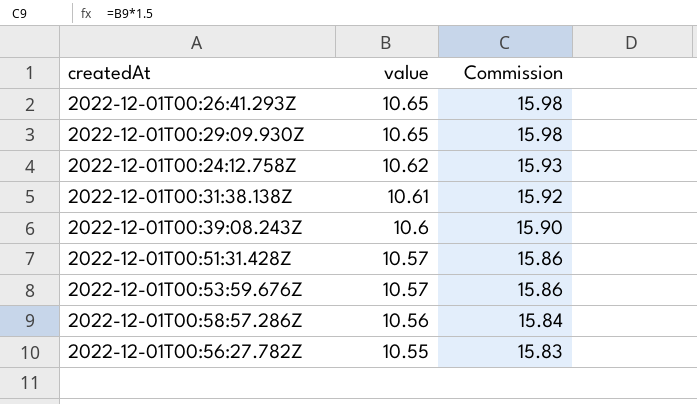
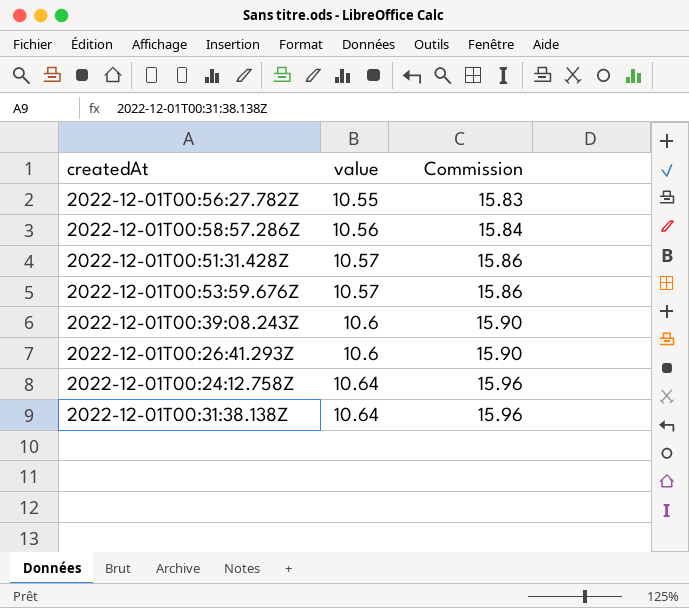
row order: value descending -> value ascending
row 2022-12-01T00:29:09.930Z: 10.65 | 15.98 -> none
2022-12-01T00:26:41.293Z | value: 10.65 -> 10.6
2022-12-01T00:26:41.293Z | Commission: 15.98 -> 15.90
2022-12-01T00:24:12.758Z | value: 10.62 -> 10.64
2022-12-01T00:24:12.758Z | Commission: 15.93 -> 15.96
2022-12-01T00:31:38.138Z | value: 10.61 -> 10.64
2022-12-01T00:31:38.138Z | Commission: 15.92 -> 15.96

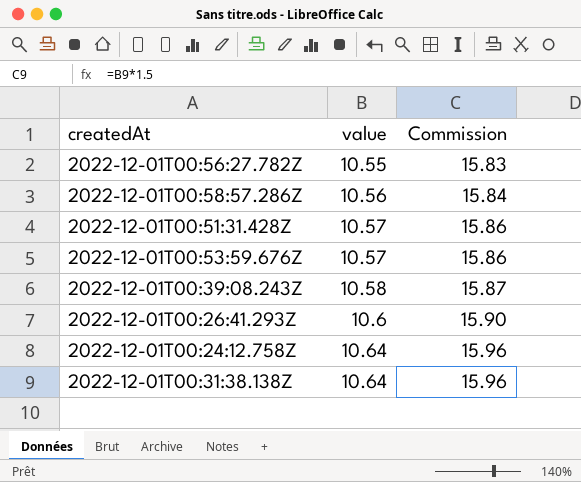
2022-12-01T00:39:08.243Z | value: 10.6 -> 10.58
2022-12-01T00:39:08.243Z | Commission: 15.90 -> 15.87

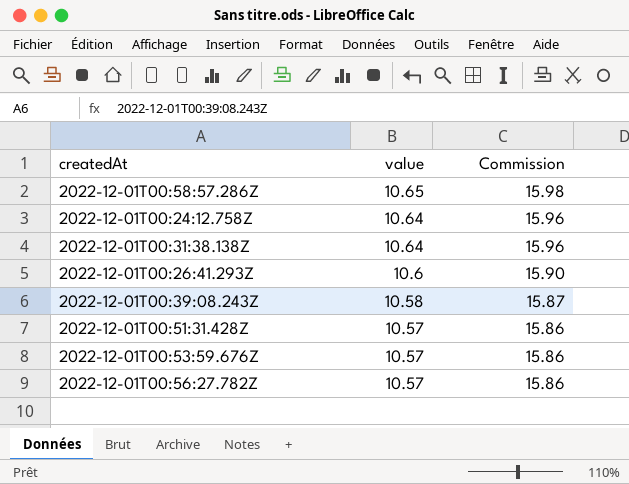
row order: value ascending -> value descending
2022-12-01T00:58:57.286Z | value: 10.56 -> 10.65
2022-12-01T00:58:57.286Z | Commission: 15.84 -> 15.98
2022-12-01T00:56:27.782Z | value: 10.55 -> 10.57
2022-12-01T00:56:27.782Z | Commission: 15.83 -> 15.86

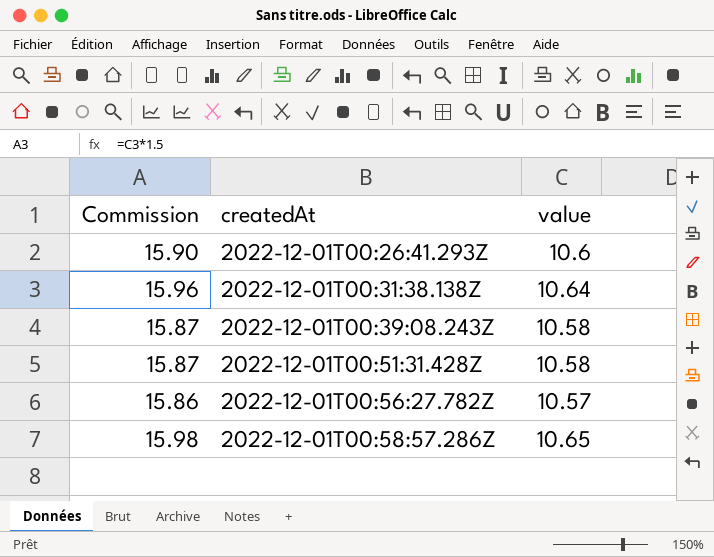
row order: value descending -> createdAt ascending
column Commission | position: 3 -> 1
row 2022-12-01T00:24:12.758Z: 10.64 | 15.96 -> none
row 2022-12-01T00:53:59.676Z: 10.57 | 15.86 -> none
2022-12-01T00:51:31.428Z | Commission: 15.86 -> 15.87
2022-12-01T00:51:31.428Z | value: 10.57 -> 10.58

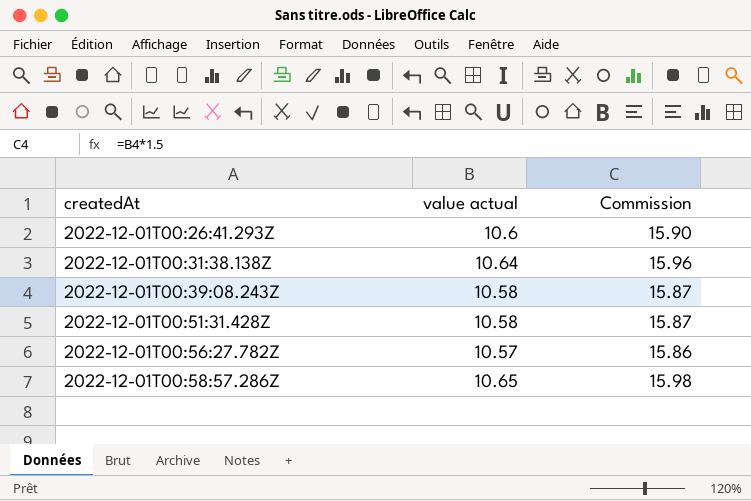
column name: value -> value actual
column Commission | position: 1 -> 3

